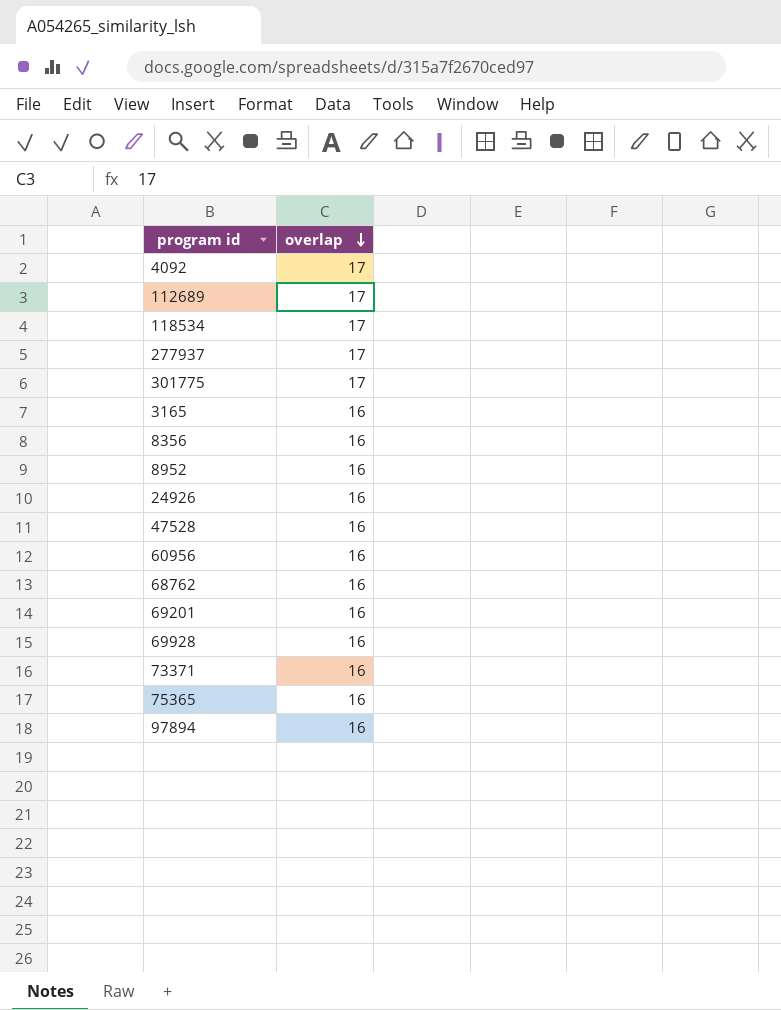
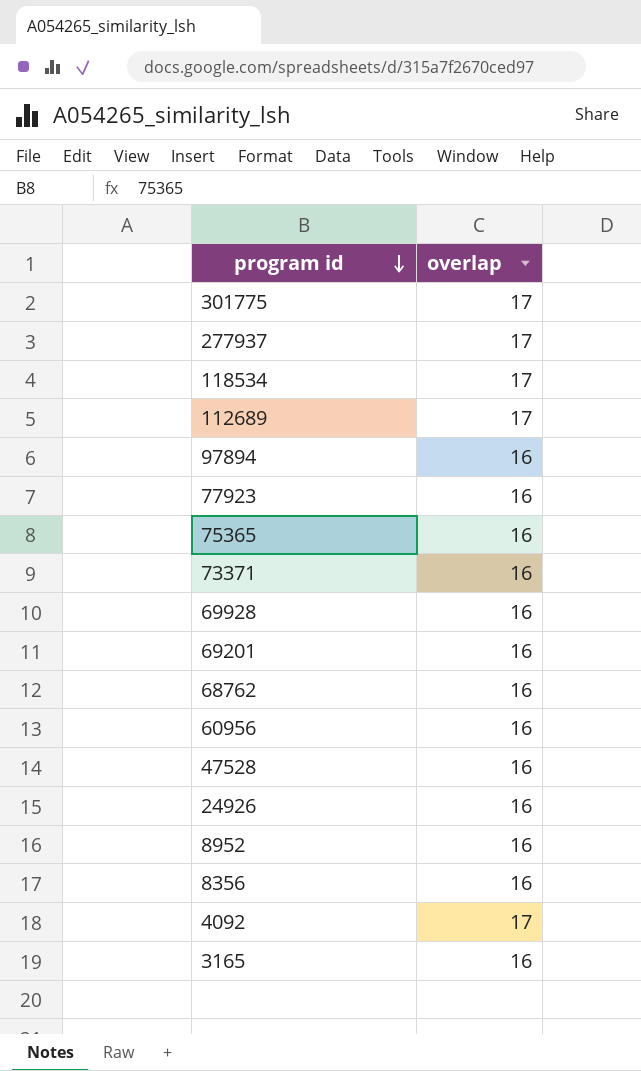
row order: overlap descending -> program id descending
row 77923: none -> 16

